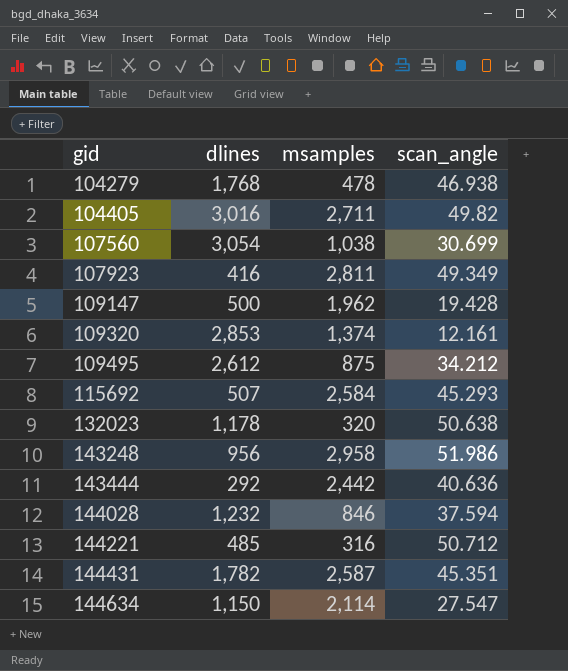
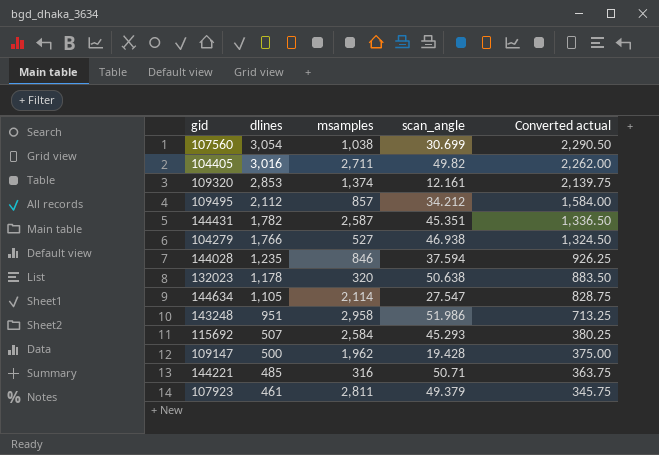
row order: gid ascending -> dlines descending
column Converted actual | formula: none -> [dlines] * 0.75
row 143444: 292 | 2,442 | 40.636 -> none
109495 | dlines: 2,612 -> 2,112
109495 | msamples: 875 -> 857
104279 | dlines: 1,768 -> 1,766
104279 | msamples: 478 -> 527
144028 | dlines: 1,232 -> 1,235
144634 | dlines: 1,150 -> 1,105
143248 | dlines: 956 -> 951
144221 | scan_angle: 50.712 -> 50.71
107923 | dlines: 416 -> 461
107923 | scan_angle: 49.349 -> 49.379

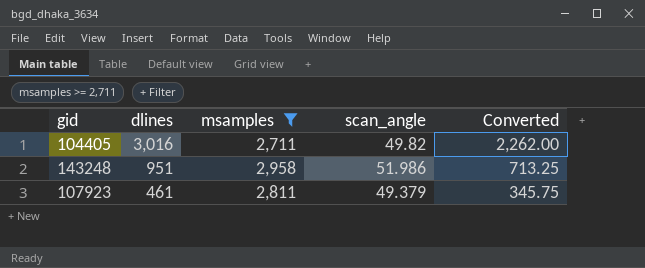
filter: none -> msamples >= 2,711
column name: Converted actual -> Converted

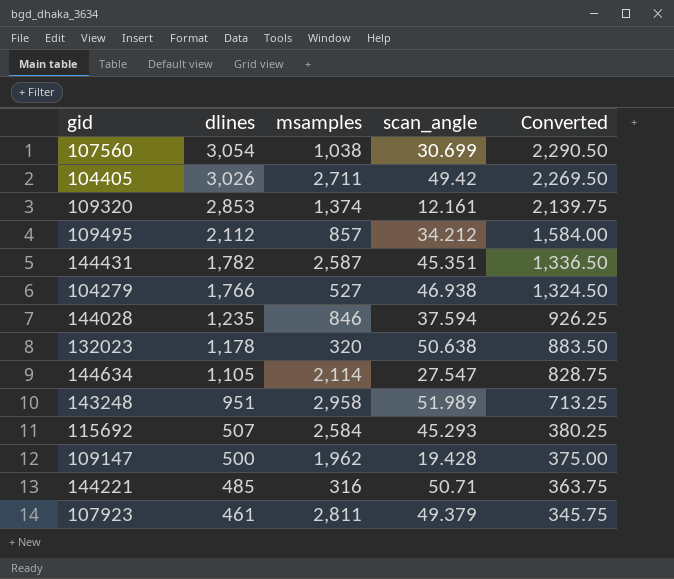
filter: msamples >= 2,711 -> none
104405 | dlines: 3,016 -> 3,026
104405 | scan_angle: 49.82 -> 49.42
104405 | Converted: 2,262.00 -> 2,269.50
143248 | scan_angle: 51.986 -> 51.989

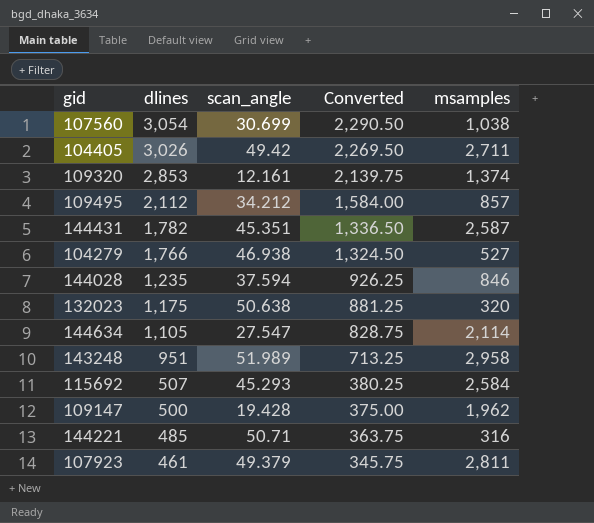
column msamples | position: 3 -> 5
132023 | dlines: 1,178 -> 1,175
132023 | Converted: 883.50 -> 881.25

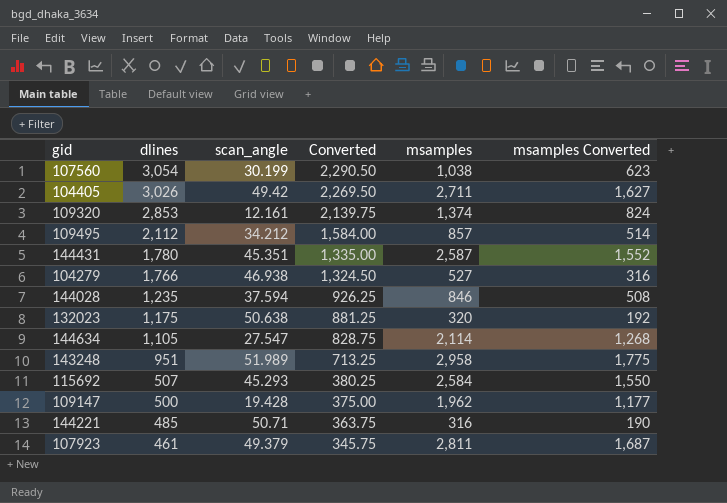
column msamples Converted | formula: none -> [msamples] * 0.6
107560 | scan_angle: 30.699 -> 30.199
144431 | dlines: 1,782 -> 1,780
144431 | Converted: 1,336.50 -> 1,335.00

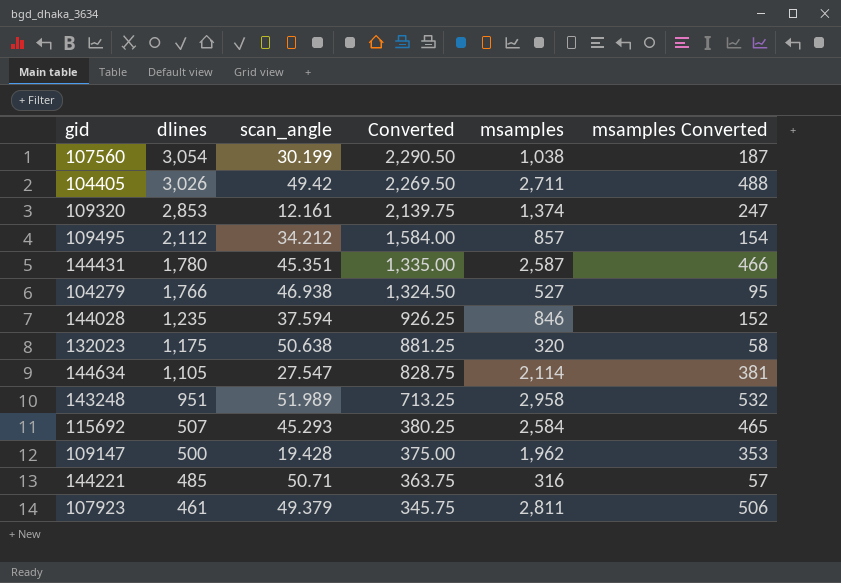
column msamples Converted | formula: [msamples] * 0.6 -> [msamples] * 0.18

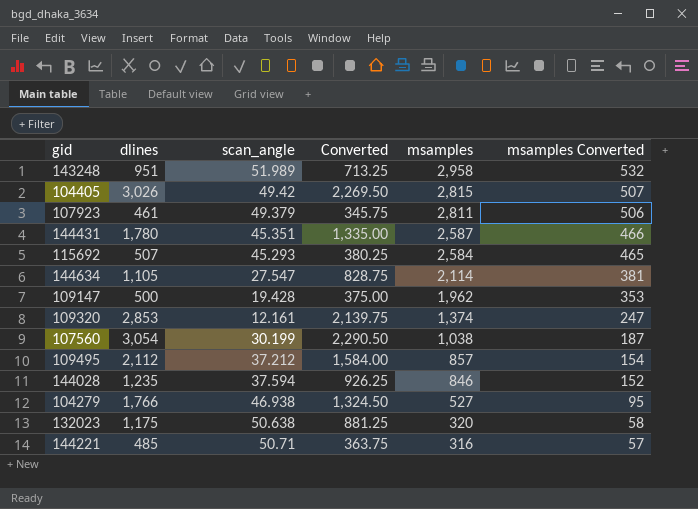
row order: dlines descending -> msamples descending
104405 | msamples: 2,711 -> 2,815
104405 | msamples Converted: 488 -> 507
109495 | scan_angle: 34.212 -> 37.212

